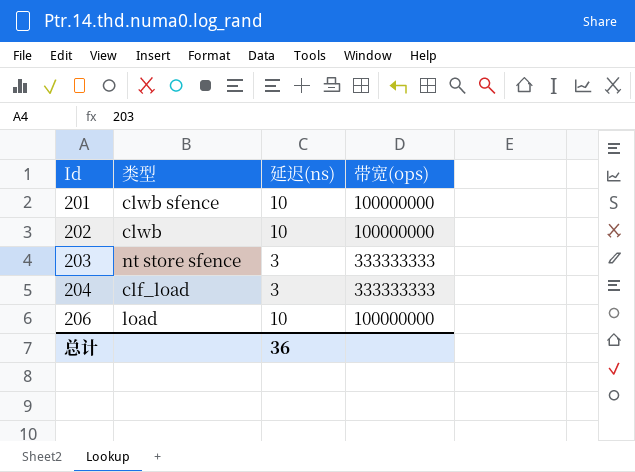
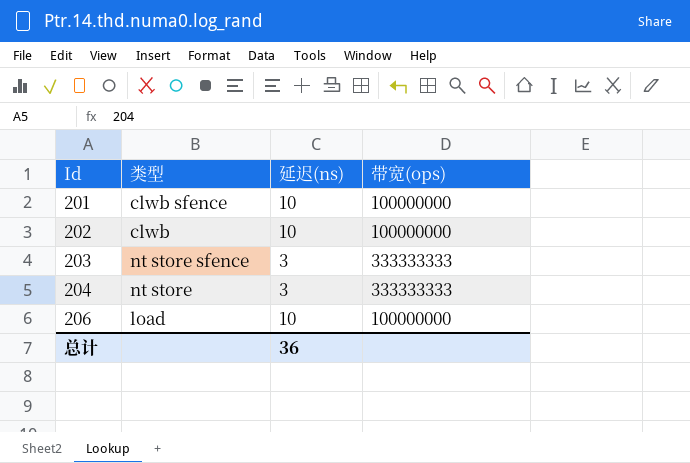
204 | 类型: clf_load -> nt store

